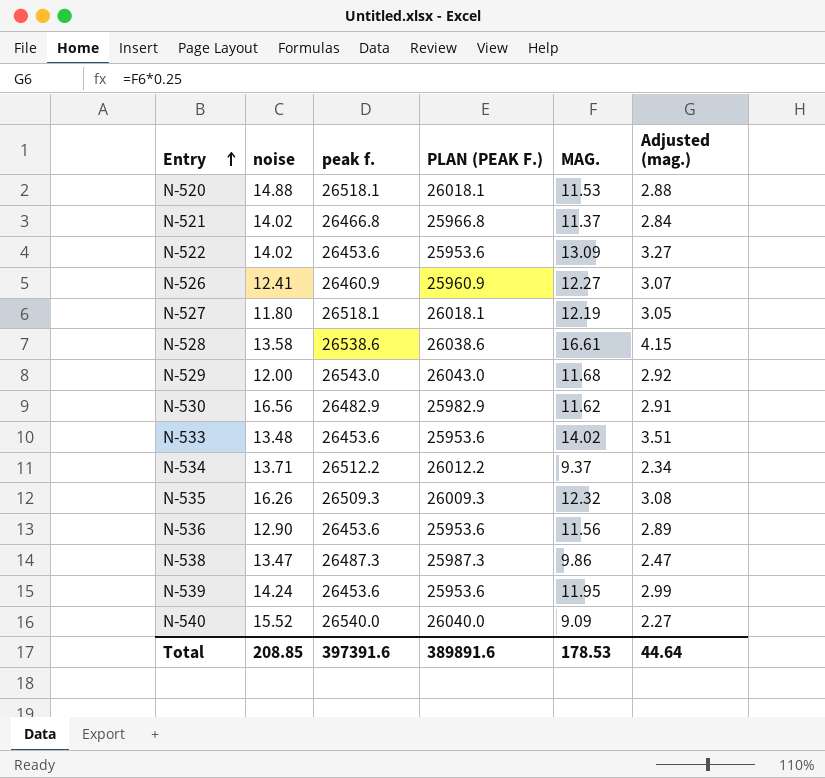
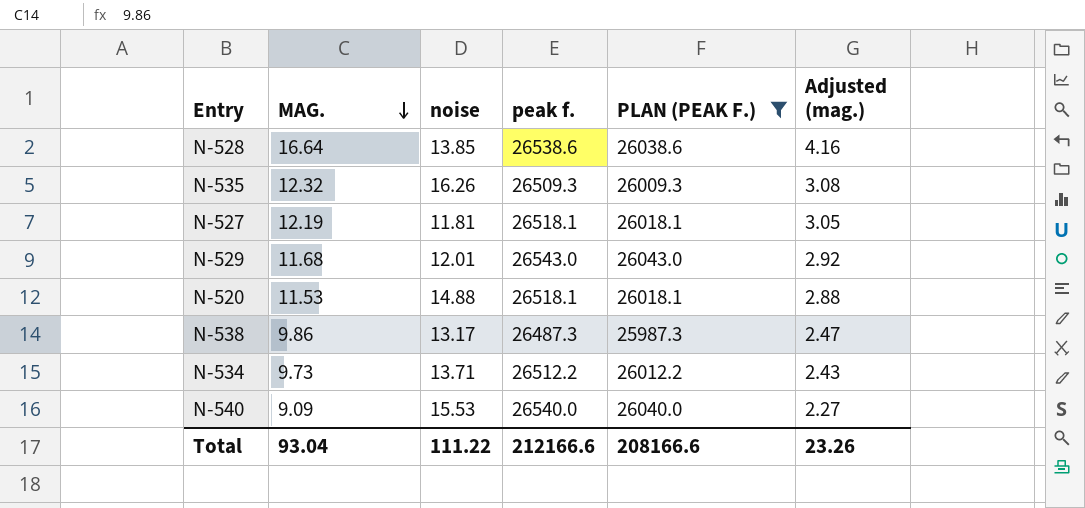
filter: none -> PLAN (PEAK F.) >= 25987.3
row order: Entry ascending -> MAG. descending
column MAG. | position: 5 -> 2
N-528 | MAG.: 16.61 -> 16.64
N-528 | noise: 13.58 -> 13.85
N-528 | Adjusted (mag.): 4.15 -> 4.16
N-527 | noise: 11.80 -> 11.81
N-529 | noise: 12.00 -> 12.01
N-538 | noise: 13.47 -> 13.17
N-534 | MAG.: 9.37 -> 9.73
N-534 | Adjusted (mag.): 2.34 -> 2.43
N-540 | noise: 15.52 -> 15.53
Total | MAG.: 178.53 -> 93.04
Total | noise: 208.85 -> 111.22
Total | peak f.: 397391.6 -> 212166.6
Total | PLAN (PEAK F.): 389891.6 -> 208166.6
Total | Adjusted (mag.): 44.64 -> 23.26

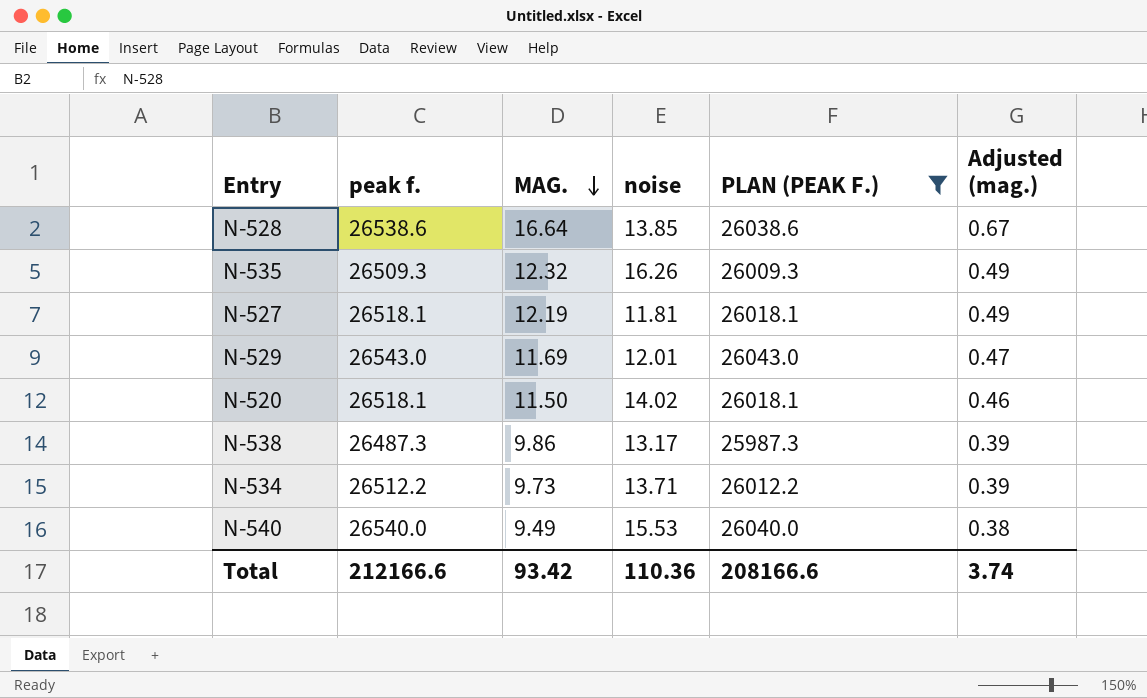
column peak f. | position: 4 -> 2
column Adjusted (mag.) | formula: [MAG.] * 0.25 -> [MAG.] * 0.04
N-529 | MAG.: 11.68 -> 11.69
N-520 | MAG.: 11.53 -> 11.50
N-520 | noise: 14.88 -> 14.02
N-540 | MAG.: 9.09 -> 9.49
Total | MAG.: 93.04 -> 93.42
Total | noise: 111.22 -> 110.36
Total | Adjusted (mag.): 23.26 -> 3.74

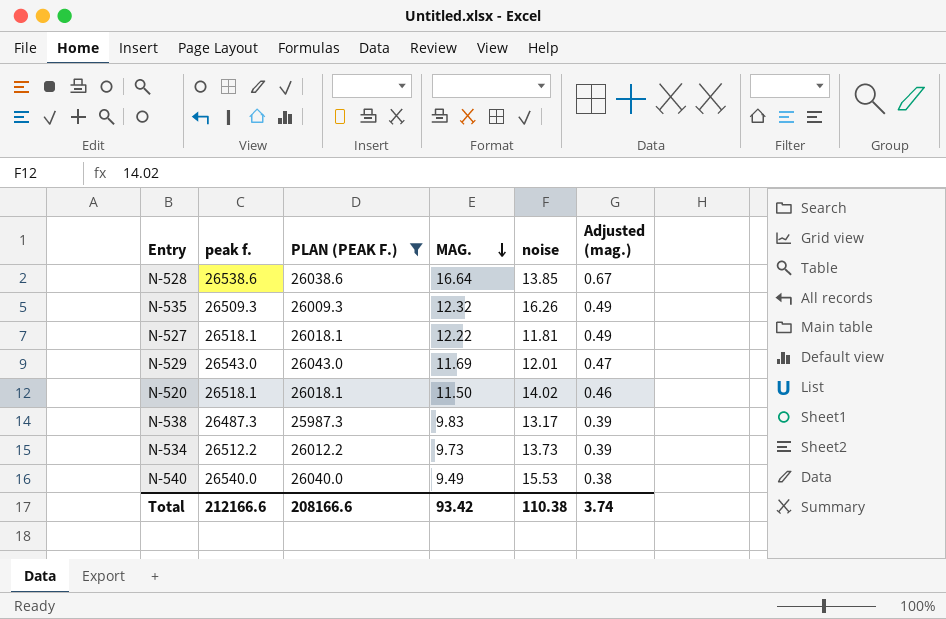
column PLAN (PEAK F.) | position: 5 -> 3
N-527 | MAG.: 12.19 -> 12.22
N-538 | MAG.: 9.86 -> 9.83
N-534 | noise: 13.71 -> 13.73
Total | noise: 110.36 -> 110.38

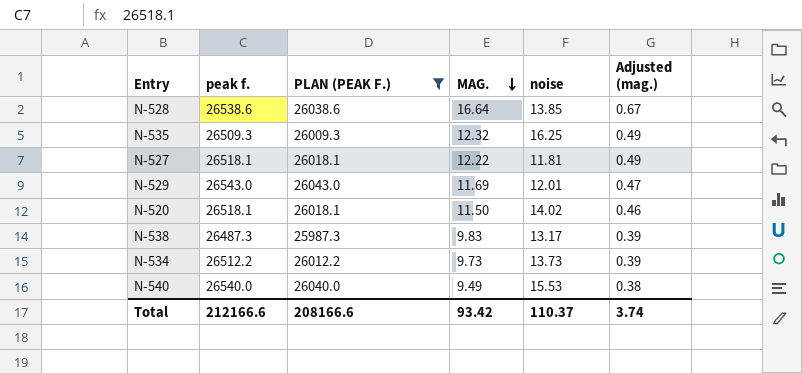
N-535 | noise: 16.26 -> 16.25
Total | noise: 110.38 -> 110.37

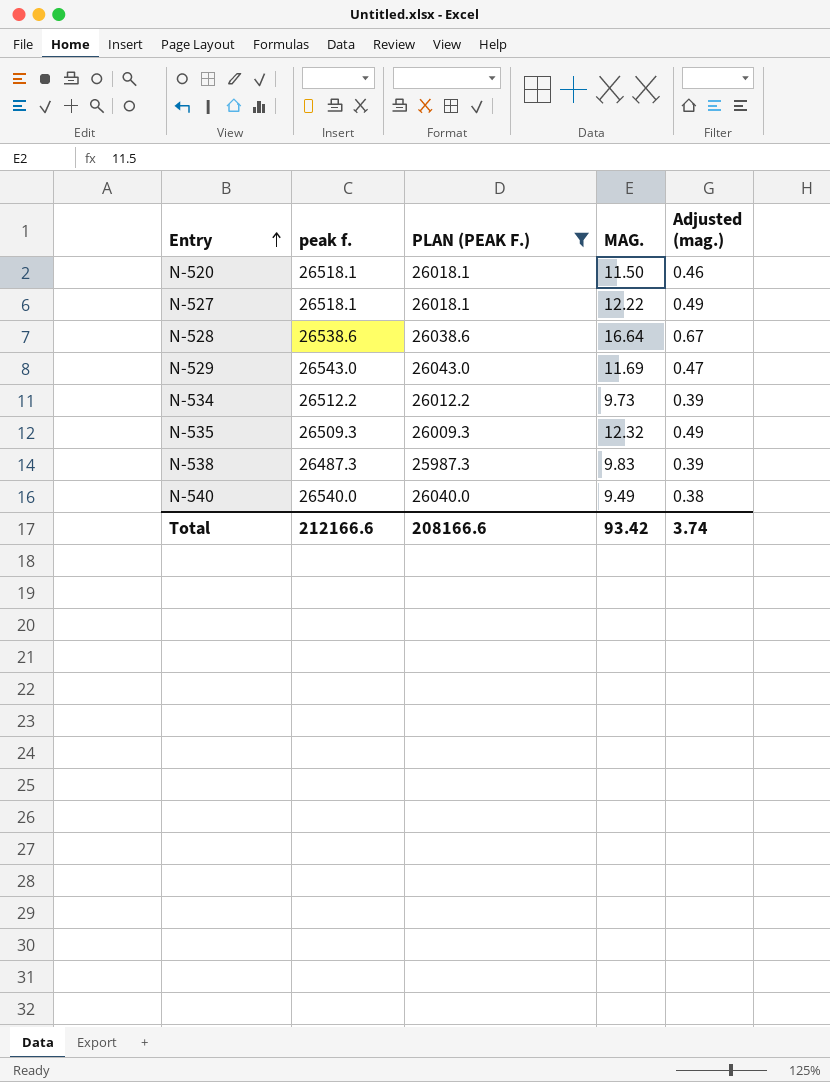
row order: MAG. descending -> Entry ascending
column noise | position: 5 -> none

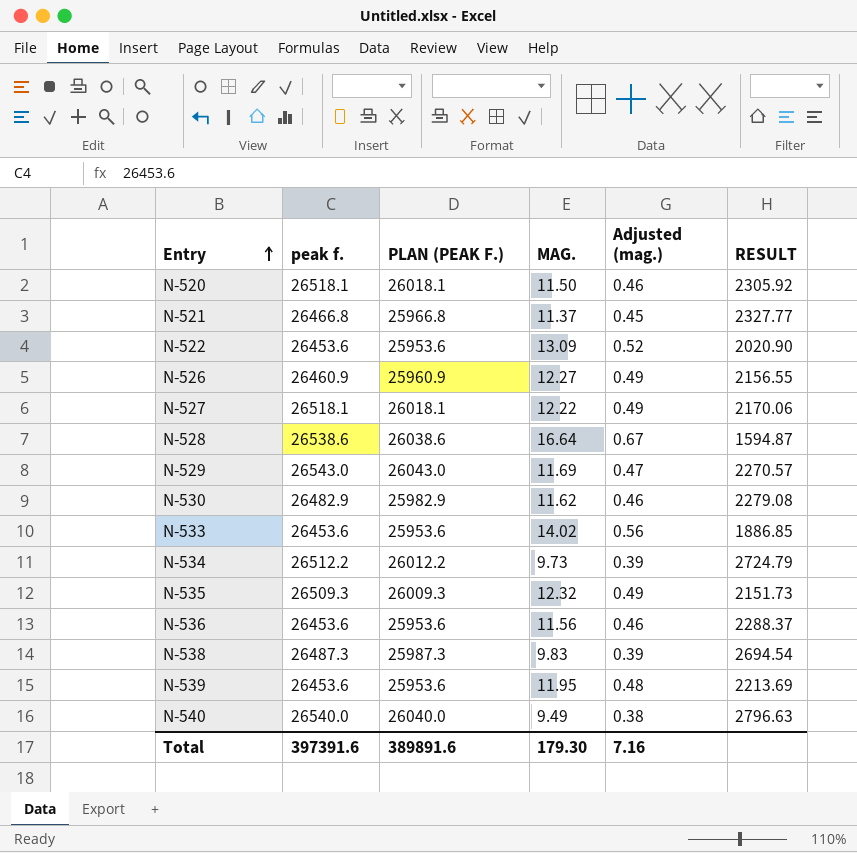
filter: PLAN (PEAK F.) >= 25987.3 -> none
column RESULT | formula: none -> [peak f.] / [MAG.]
Total | peak f.: 212166.6 -> 397391.6
Total | PLAN (PEAK F.): 208166.6 -> 389891.6
Total | MAG.: 93.42 -> 179.30
Total | Adjusted (mag.): 3.74 -> 7.16

